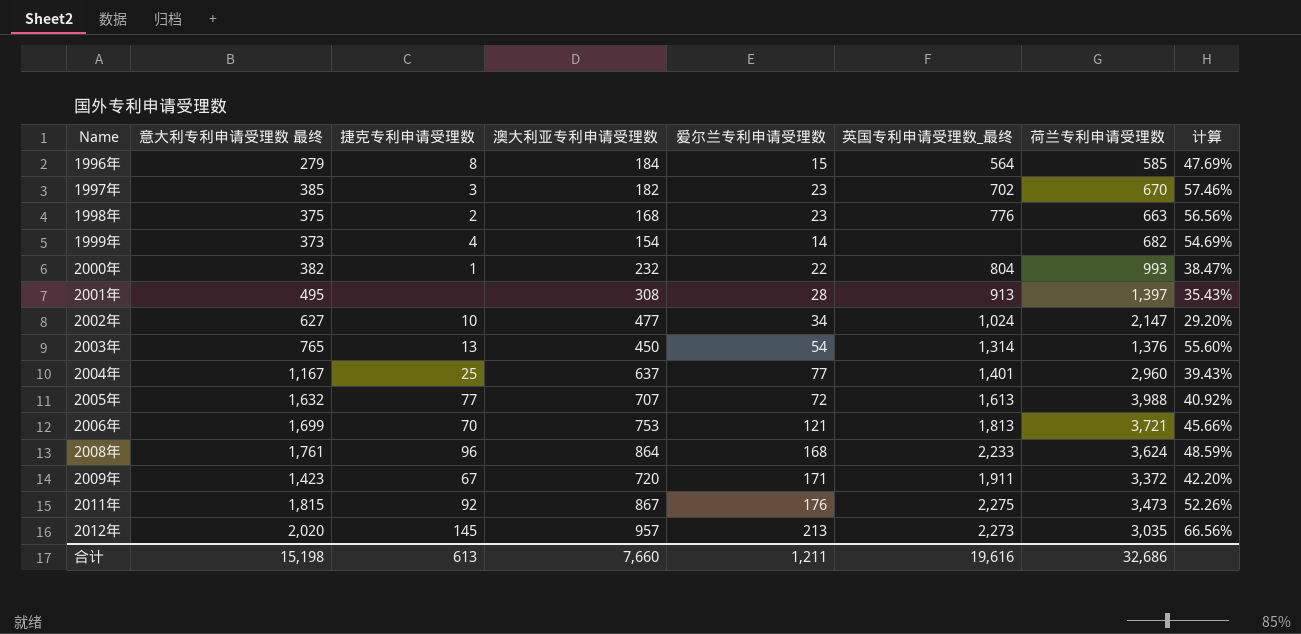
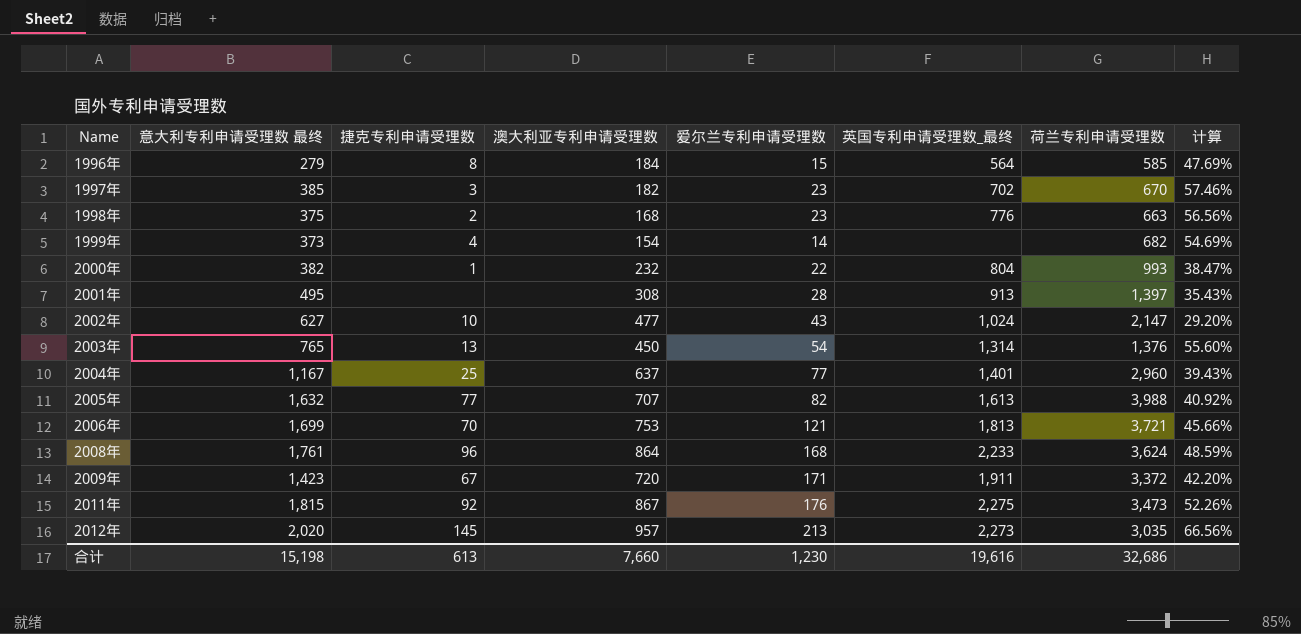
2002年 | 爱尔兰专利申请受理数: 34 -> 43
2005年 | 爱尔兰专利申请受理数: 72 -> 82
合计 | 爱尔兰专利申请受理数: 1,211 -> 1,230

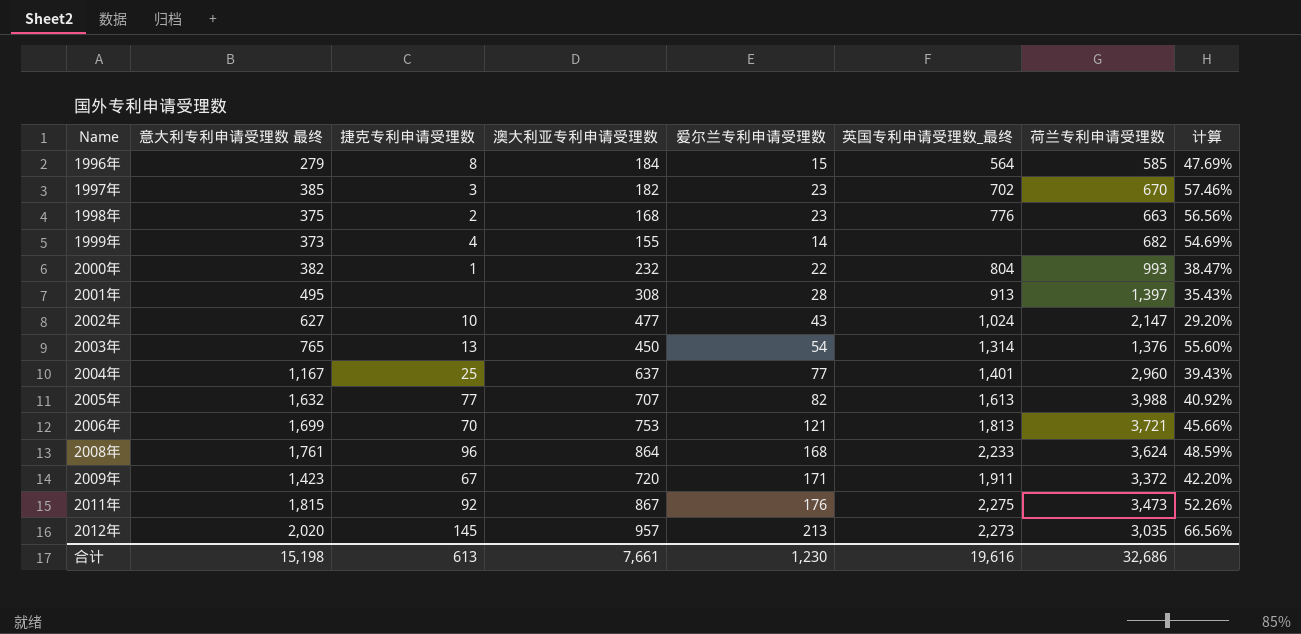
1999年 | 澳大利亚专利申请受理数: 154 -> 155
合计 | 澳大利亚专利申请受理数: 7,660 -> 7,661

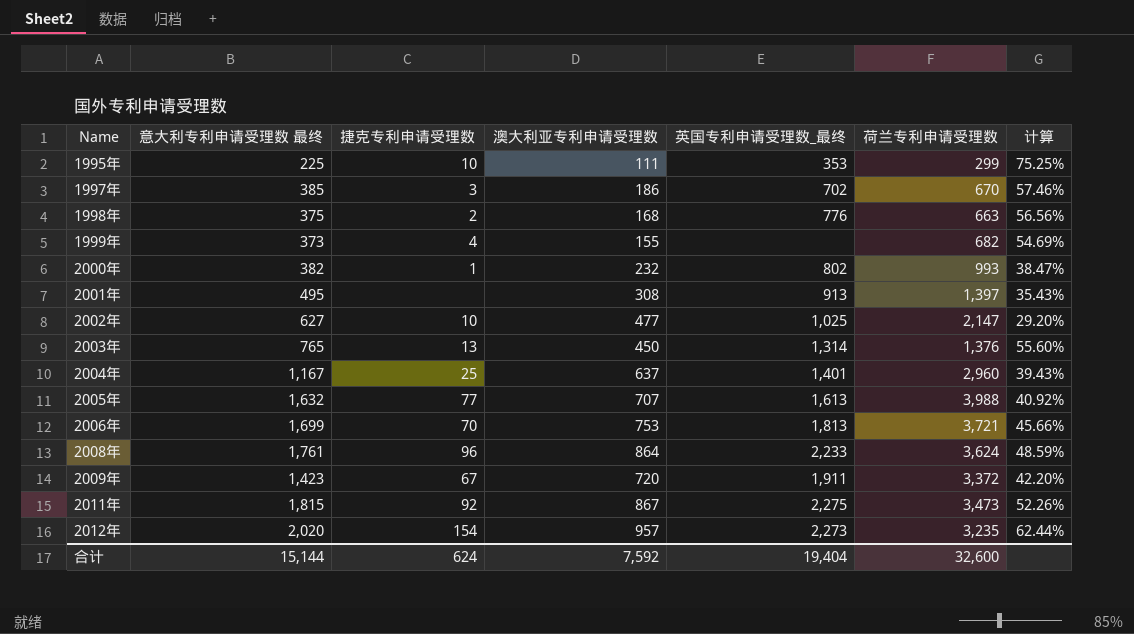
column 爱尔兰专利申请受理数 | position: 5 -> none
row 1996年: 279 | 8 | 184 | 15 | 564 | 585 | 47.69% -> none
row 1995年: none -> 225 | 10 | 111 | 353 | 299 | 75.25%
1997年 | 澳大利亚专利申请受理数: 182 -> 186
2000年 | 英国专利申请受理数_最终: 804 -> 802
2002年 | 英国专利申请受理数_最终: 1,024 -> 1,025
2012年 | 捷克专利申请受理数: 145 -> 154
2012年 | 荷兰专利申请受理数: 3,035 -> 3,235
2012年 | 计算: 66.56% -> 62.44%
合计 | 意大利专利申请受理数 最终: 15,198 -> 15,144
合计 | 捷克专利申请受理数: 613 -> 624
合计 | 澳大利亚专利申请受理数: 7,661 -> 7,592
合计 | 英国专利申请受理数_最终: 19,616 -> 19,404
合计 | 荷兰专利申请受理数: 32,686 -> 32,600

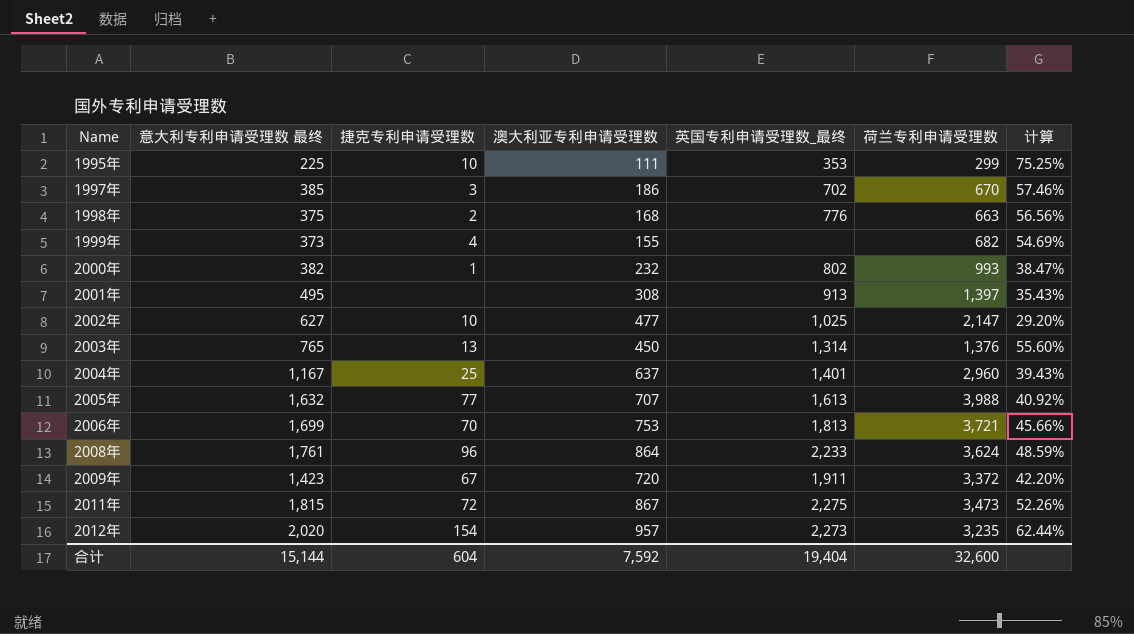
2011年 | 捷克专利申请受理数: 92 -> 72
合计 | 捷克专利申请受理数: 624 -> 604

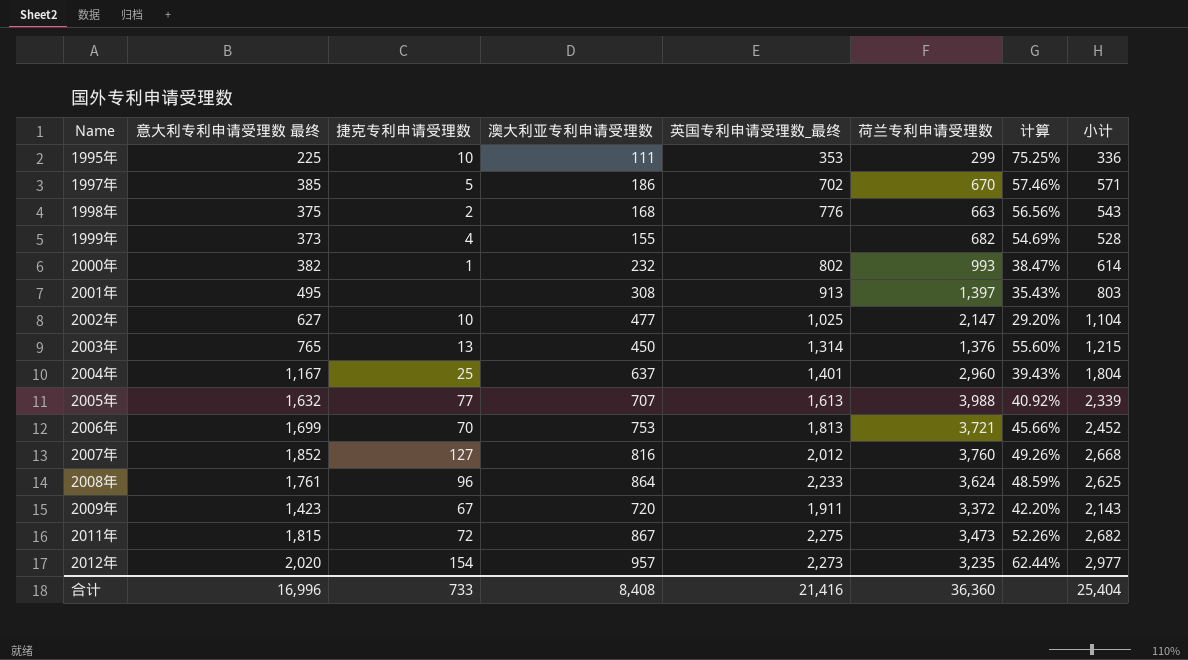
column 小计 | formula: none -> [意大利专利申请受理数 最终] + [澳大利亚专利申请受理数]
1997年 | 捷克专利申请受理数: 3 -> 5
row 2007年: none -> 1,852 | 127 | 816 | 2,012 | 3,760 | 49.26% | 2,668
合计 | 意大利专利申请受理数 最终: 15,144 -> 16,996
合计 | 捷克专利申请受理数: 604 -> 733
合计 | 澳大利亚专利申请受理数: 7,592 -> 8,408
合计 | 英国专利申请受理数_最终: 19,404 -> 21,416
合计 | 荷兰专利申请受理数: 32,600 -> 36,360

